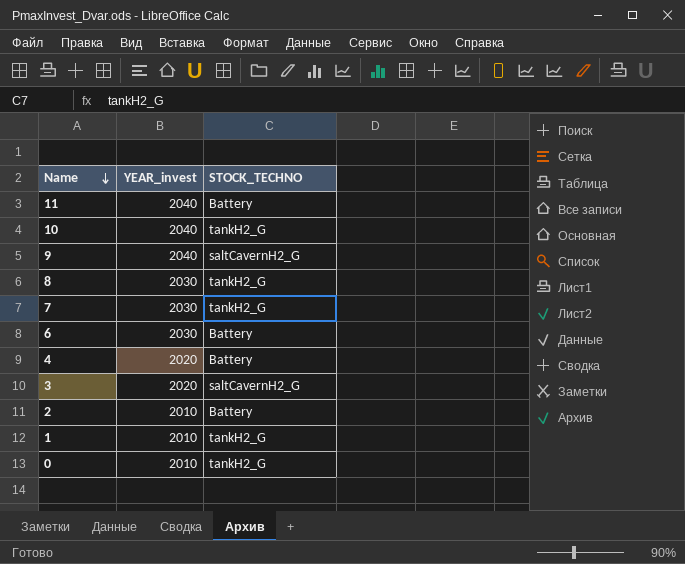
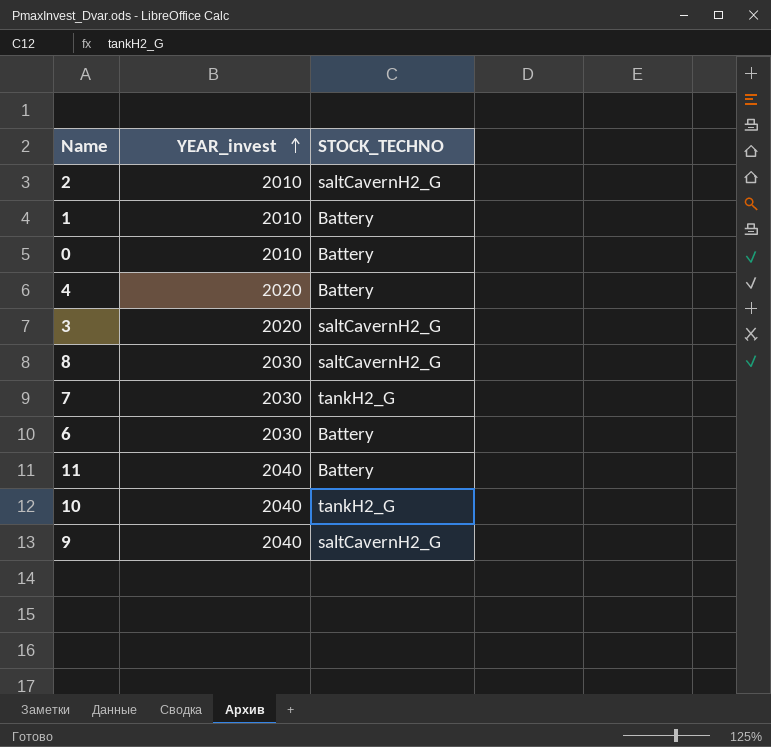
row order: Name descending -> YEAR_invest ascending
2 | STOCK_TECHNO: Battery -> saltCavernH2_G
1 | STOCK_TECHNO: tankH2_G -> Battery
0 | STOCK_TECHNO: tankH2_G -> Battery
8 | STOCK_TECHNO: tankH2_G -> saltCavernH2_G

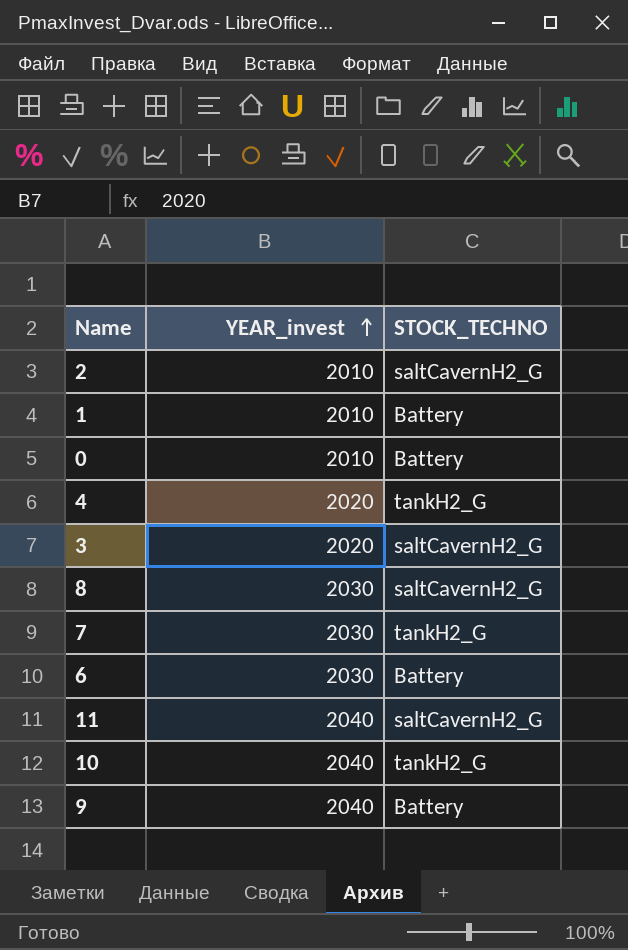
4 | STOCK_TECHNO: Battery -> tankH2_G
11 | STOCK_TECHNO: Battery -> saltCavernH2_G
9 | STOCK_TECHNO: saltCavernH2_G -> Battery

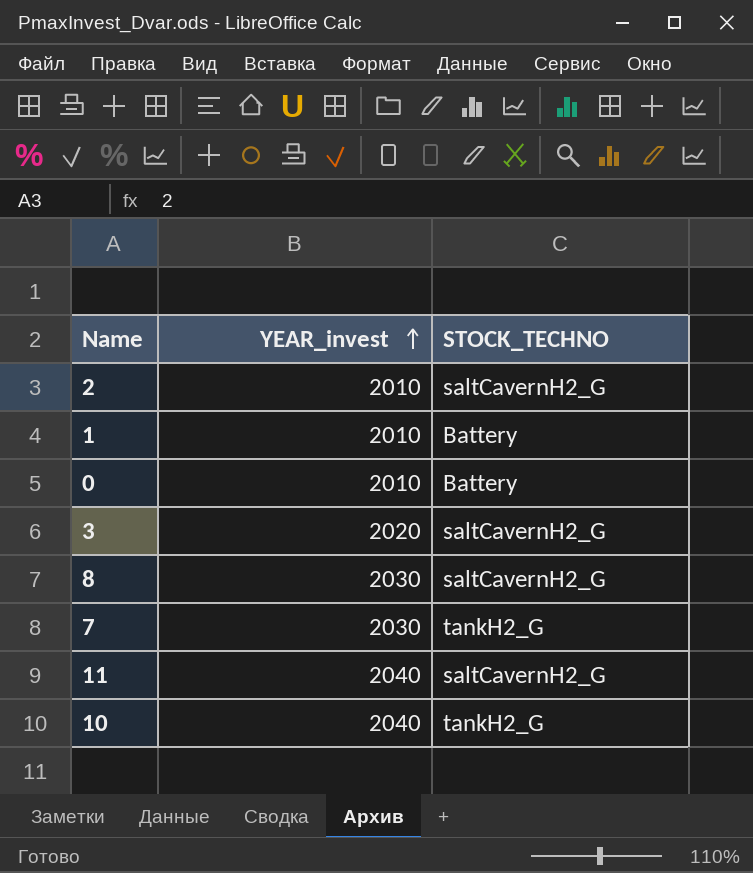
row 4: 2020 | tankH2_G -> none
row 6: 2030 | Battery -> none
row 9: 2040 | Battery -> none

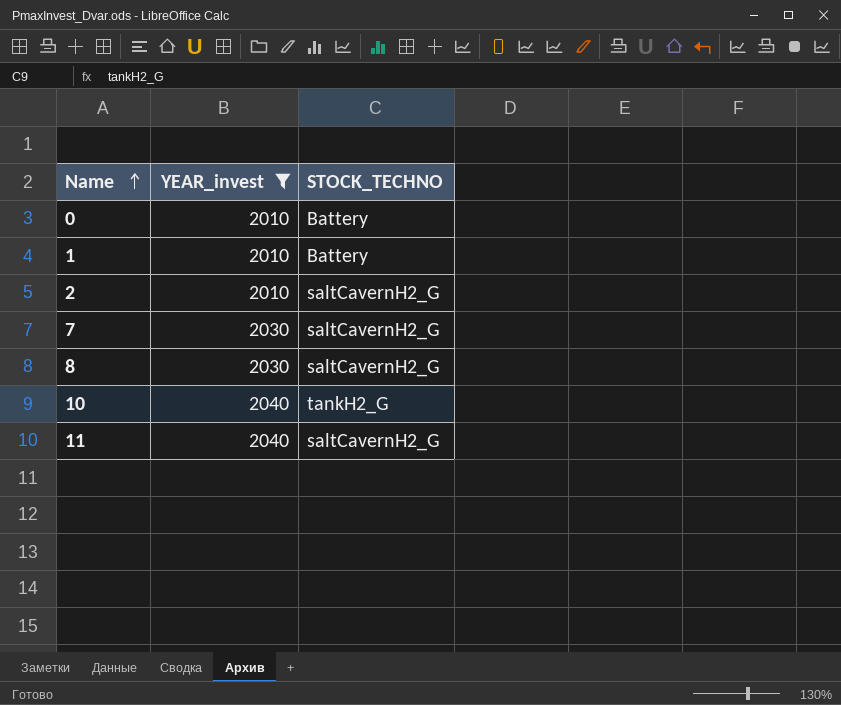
filter: none -> YEAR_invest != 2020
row order: YEAR_invest ascending -> Name ascending
7 | STOCK_TECHNO: tankH2_G -> saltCavernH2_G

